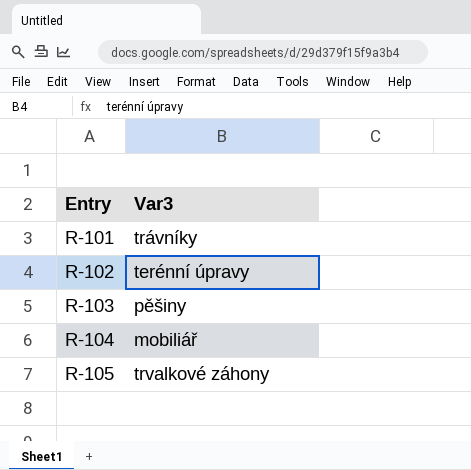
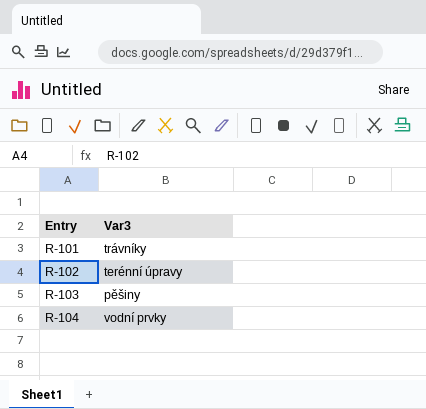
row R-105: trvalkové záhony -> none
R-104 | Var3: mobiliář -> vodní prvky

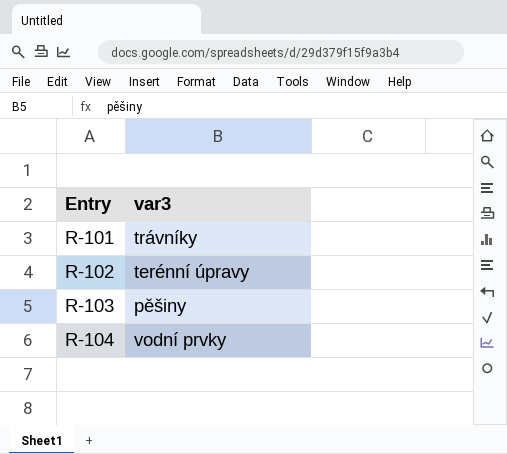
column name: Var3 -> var3

